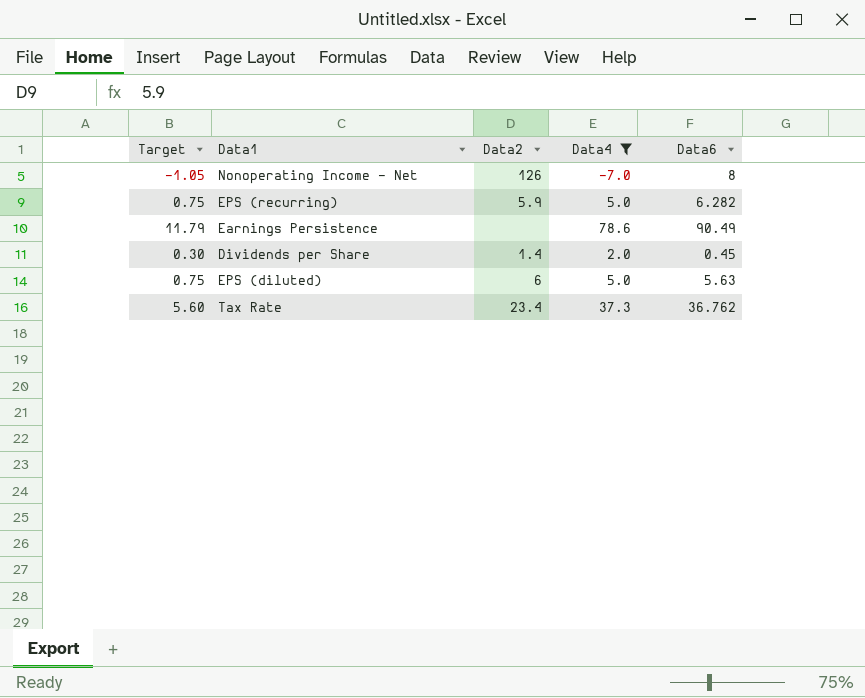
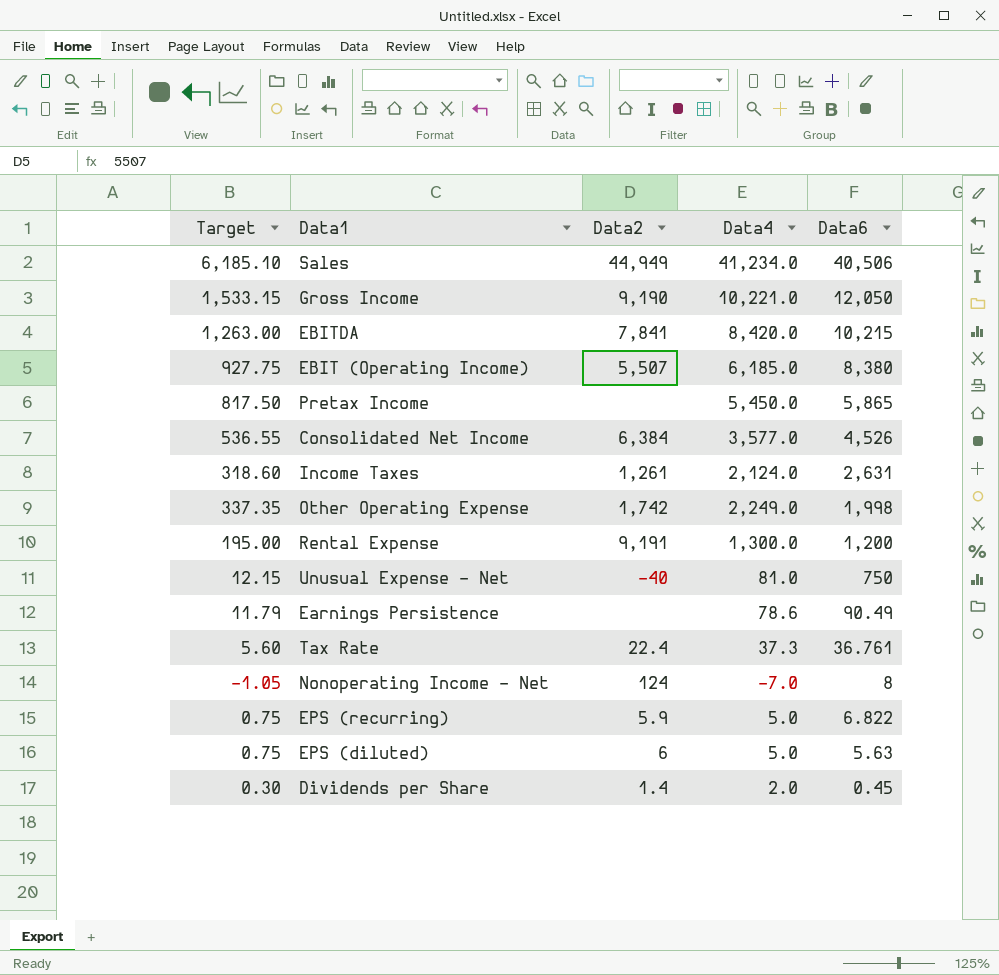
filter: Data4 <= 78.6 -> none
row order: none -> Data6 descending
Tax Rate | Data2: 23.4 -> 22.4
Tax Rate | Data6: 36.762 -> 36.761
Nonoperating Income - Net | Data2: 126 -> 124
EPS (recurring) | Data6: 6.282 -> 6.822

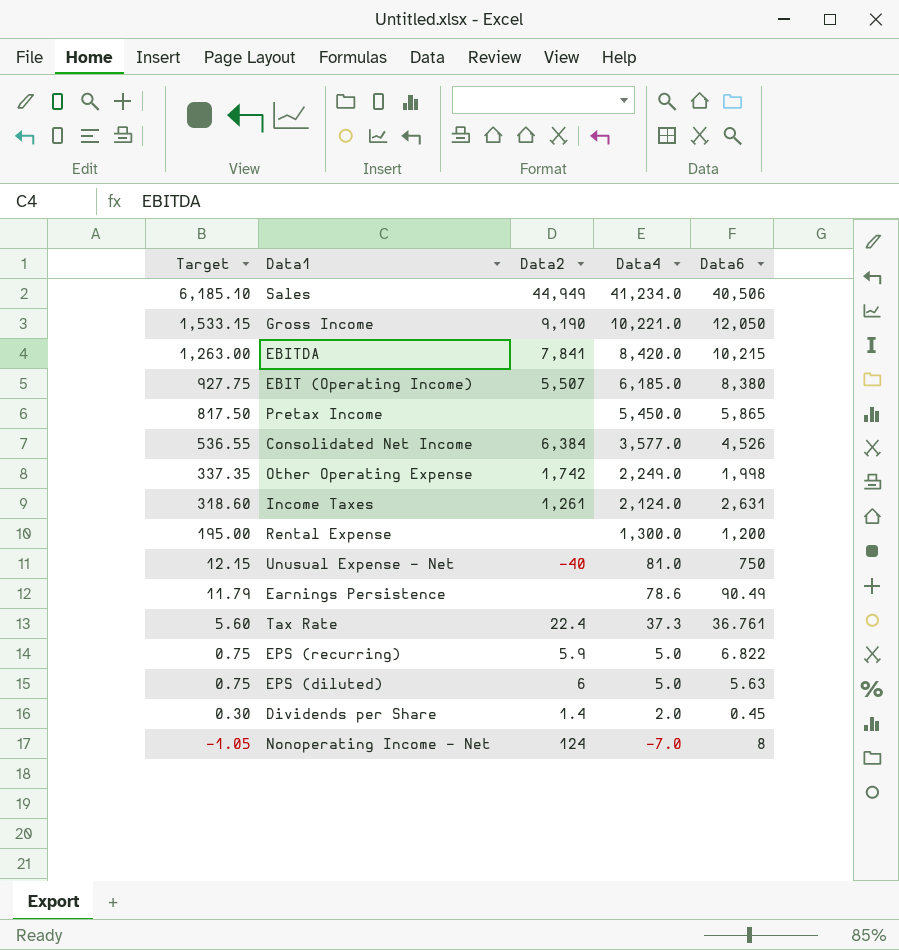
row order: Data6 descending -> Target descending
Rental Expense | Data2: 9,191 -> none

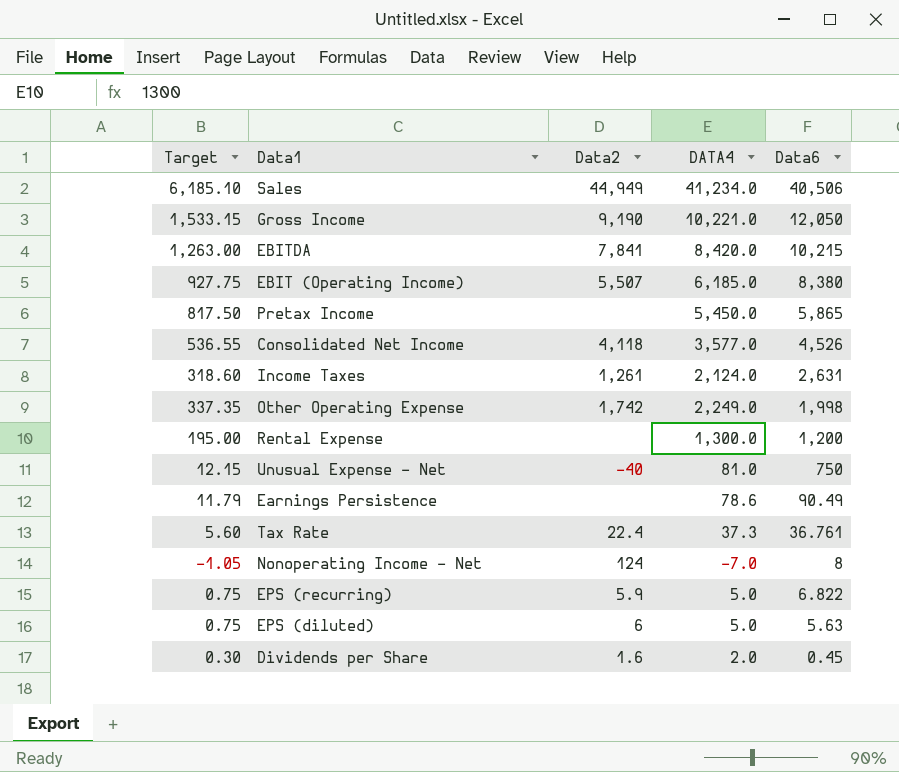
row order: Target descending -> Data6 descending
column name: Data4 -> DATA4
Consolidated Net Income | Data2: 6,384 -> 4,118
Dividends per Share | Data2: 1.4 -> 1.6

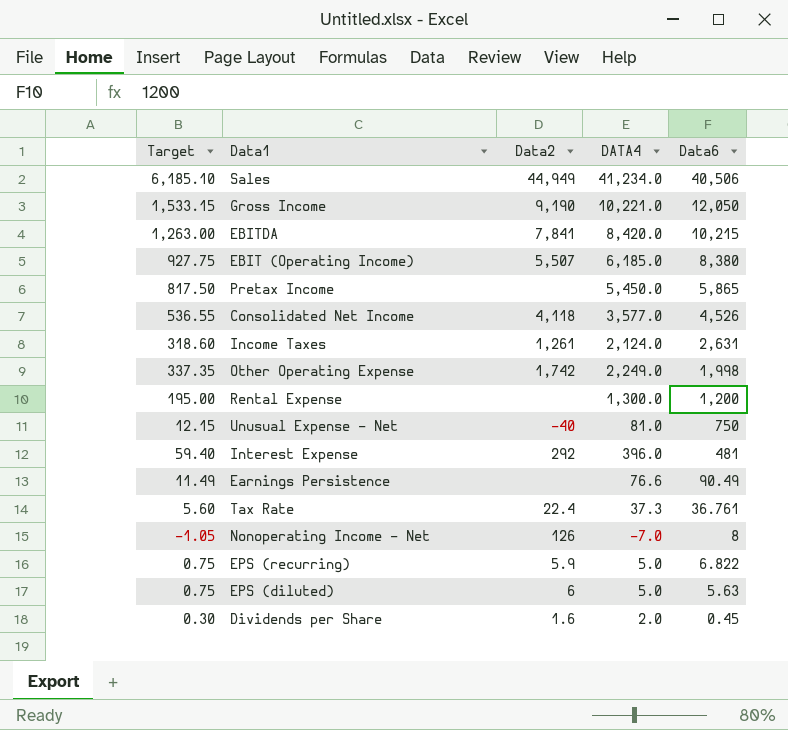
row Interest Expense: none -> 59.40 | 292 | 396.0 | 481
Earnings Persistence | Target: 11.79 -> 11.49
Earnings Persistence | DATA4: 78.6 -> 76.6
Nonoperating Income - Net | Data2: 124 -> 126

